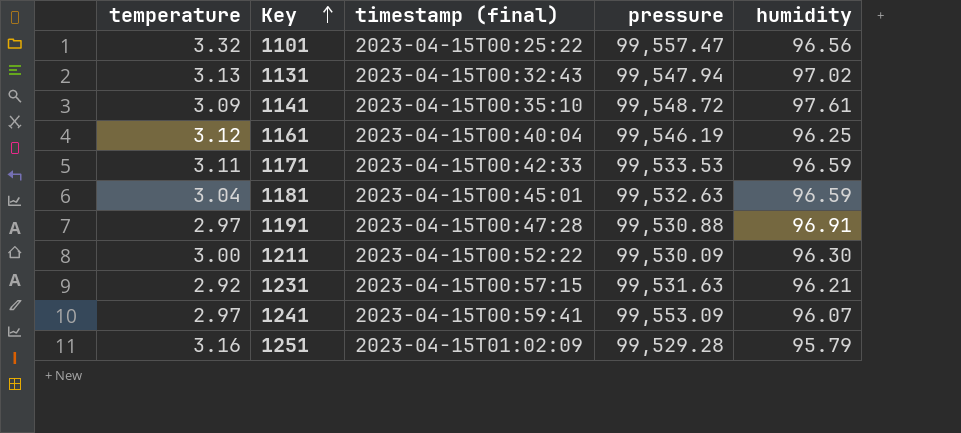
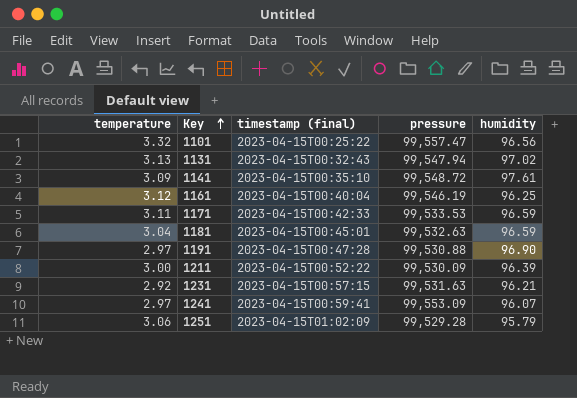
1191 | humidity: 96.91 -> 96.90
1211 | humidity: 96.30 -> 96.39
1251 | temperature: 3.16 -> 3.06

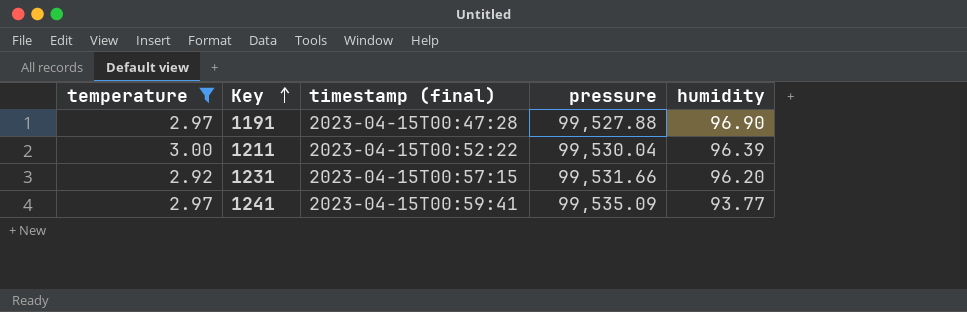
filter: none -> temperature <= 3.00
1191 | pressure: 99,530.88 -> 99,527.88
1211 | pressure: 99,530.09 -> 99,530.04
1231 | pressure: 99,531.63 -> 99,531.66
1231 | humidity: 96.21 -> 96.20
1241 | pressure: 99,553.09 -> 99,535.09
1241 | humidity: 96.07 -> 93.77

